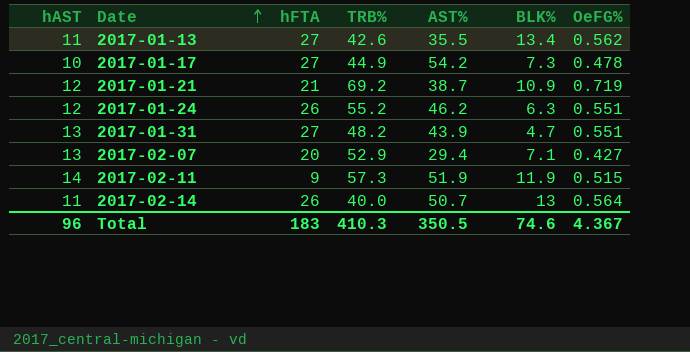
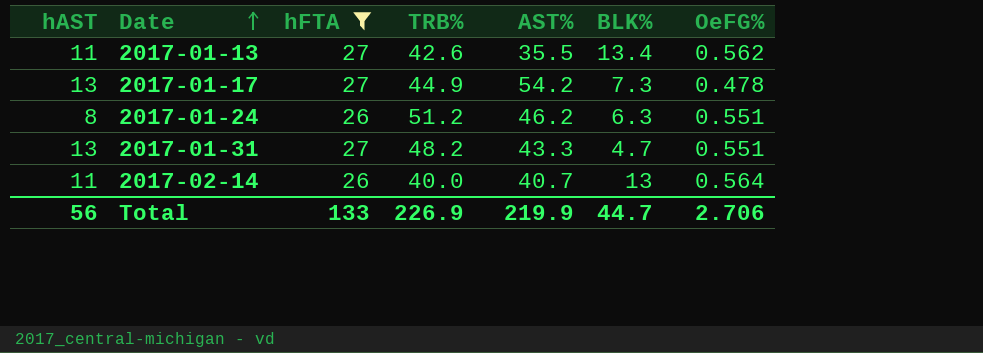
filter: none -> hFTA >= 26
2017-01-17 | hAST: 10 -> 13
2017-01-24 | hAST: 12 -> 8
2017-01-24 | TRB%: 55.2 -> 51.2
2017-01-31 | AST%: 43.9 -> 43.3
2017-02-14 | AST%: 50.7 -> 40.7
Total | hAST: 96 -> 56
Total | hFTA: 183 -> 133
Total | TRB%: 410.3 -> 226.9
Total | AST%: 350.5 -> 219.9
Total | BLK%: 74.6 -> 44.7
Total | OeFG%: 4.367 -> 2.706

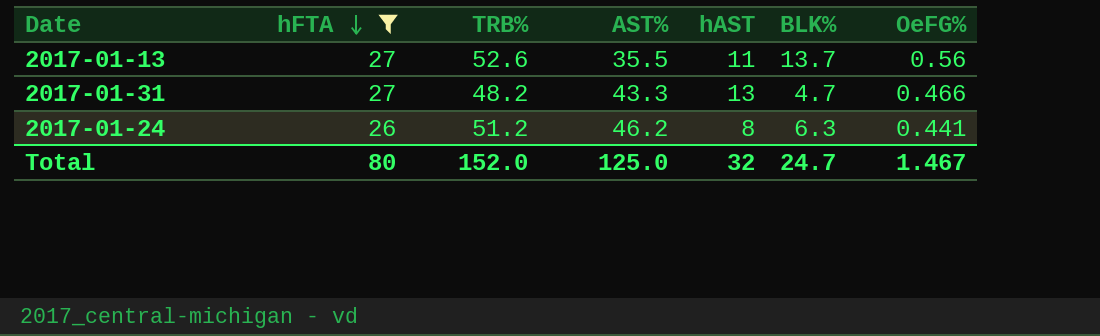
row order: Date ascending -> hFTA descending
column hAST | position: 1 -> 5
row 2017-01-17: 13 | 27 | 44.9 | 54.2 | 7.3 | 0.478 -> none
row 2017-02-14: 11 | 26 | 40.0 | 40.7 | 13 | 0.564 -> none
2017-01-13 | TRB%: 42.6 -> 52.6
2017-01-13 | BLK%: 13.4 -> 13.7
2017-01-13 | OeFG%: 0.562 -> 0.56
2017-01-31 | OeFG%: 0.551 -> 0.466
2017-01-24 | OeFG%: 0.551 -> 0.441
Total | hFTA: 133 -> 80
Total | TRB%: 226.9 -> 152.0
Total | AST%: 219.9 -> 125.0
Total | hAST: 56 -> 32
Total | BLK%: 44.7 -> 24.7
Total | OeFG%: 2.706 -> 1.467

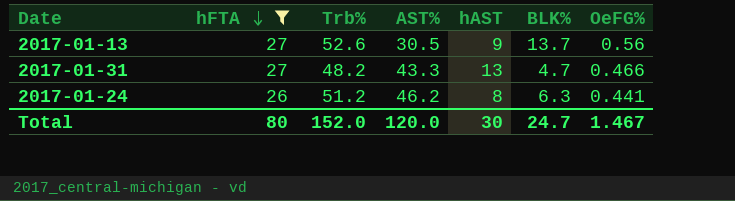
column name: TRB% -> Trb%
2017-01-13 | AST%: 35.5 -> 30.5
2017-01-13 | hAST: 11 -> 9
Total | AST%: 125.0 -> 120.0
Total | hAST: 32 -> 30

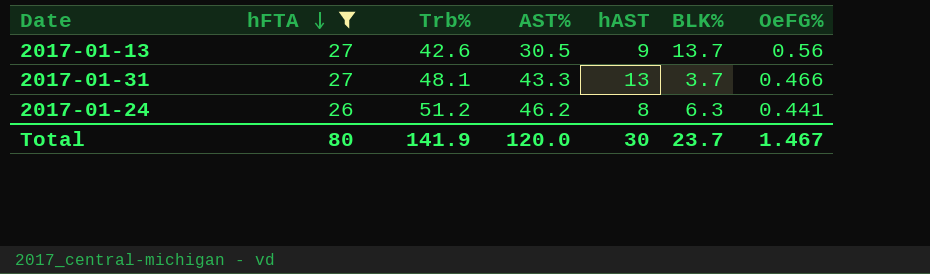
2017-01-13 | Trb%: 52.6 -> 42.6
2017-01-31 | Trb%: 48.2 -> 48.1
2017-01-31 | BLK%: 4.7 -> 3.7
Total | Trb%: 152.0 -> 141.9
Total | BLK%: 24.7 -> 23.7

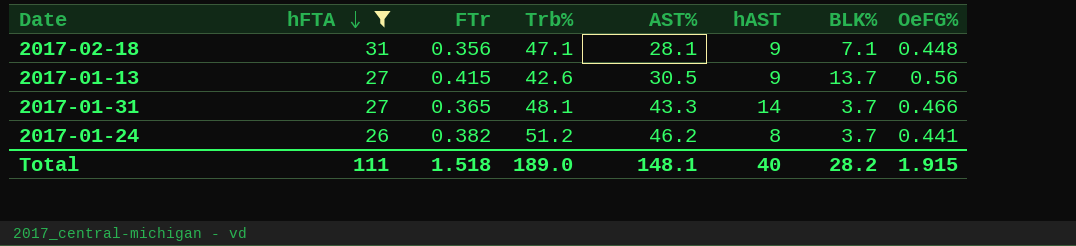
column FTr | position: none -> 3
row 2017-02-18: none -> 31 | 0.356 | 47.1 | 28.1 | 9 | 7.1 | 0.448
2017-01-31 | hAST: 13 -> 14
2017-01-24 | BLK%: 6.3 -> 3.7
Total | hFTA: 80 -> 111
Total | Trb%: 141.9 -> 189.0
Total | AST%: 120.0 -> 148.1
Total | hAST: 30 -> 40
Total | BLK%: 23.7 -> 28.2
Total | OeFG%: 1.467 -> 1.915

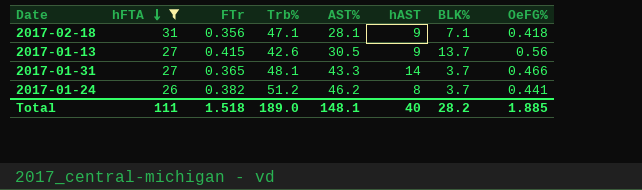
2017-02-18 | OeFG%: 0.448 -> 0.418
Total | OeFG%: 1.915 -> 1.885

